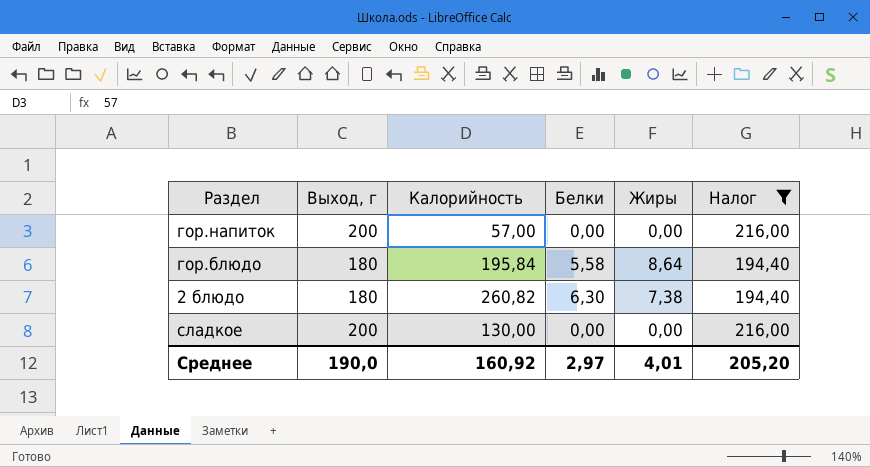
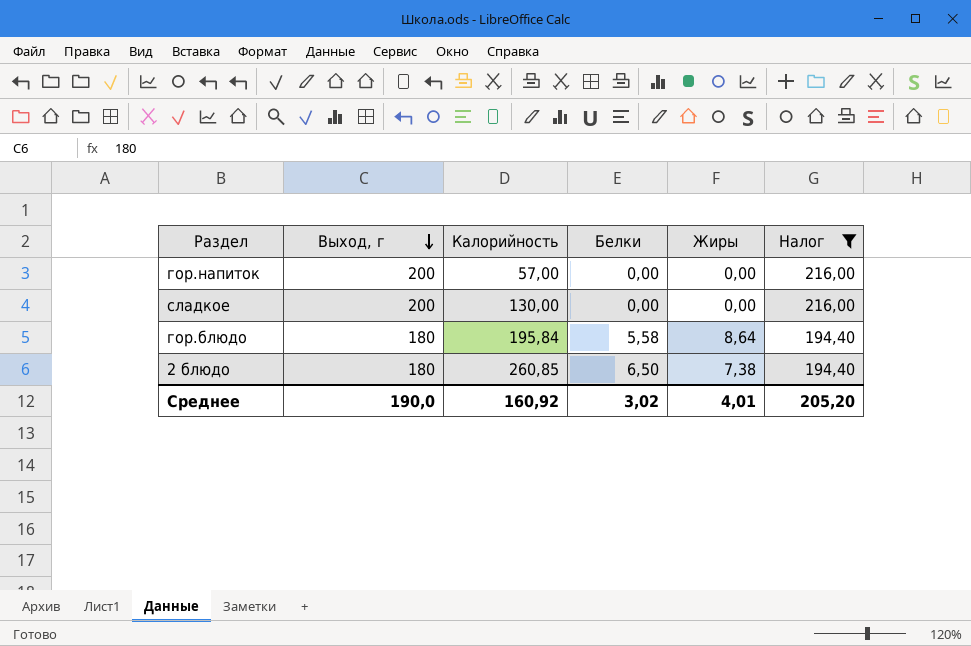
row order: none -> Выход, г descending
2 блюдо | Калорийность: 260,82 -> 260,85
2 блюдо | Белки: 6,30 -> 6,50
Среднее | Белки: 2,97 -> 3,02

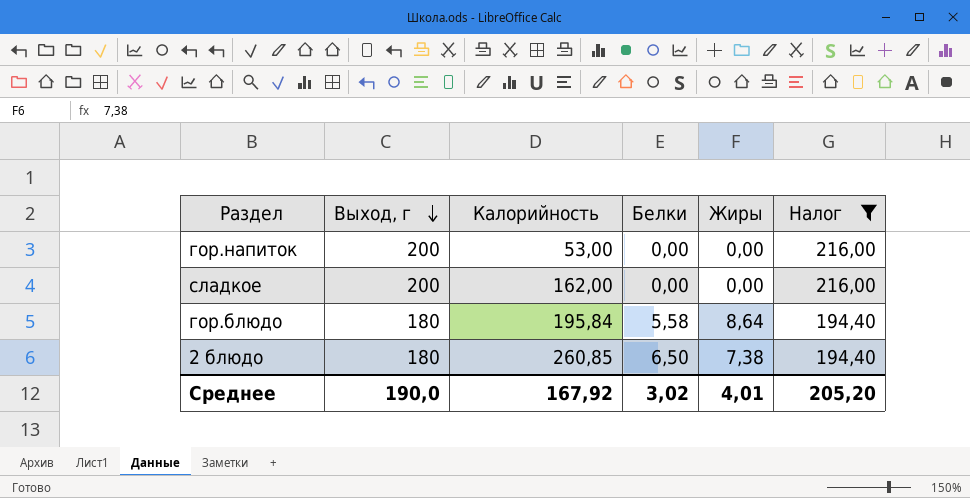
гор.напиток | Калорийность: 57,00 -> 53,00
сладкое | Калорийность: 130,00 -> 162,00
Среднее | Калорийность: 160,92 -> 167,92

